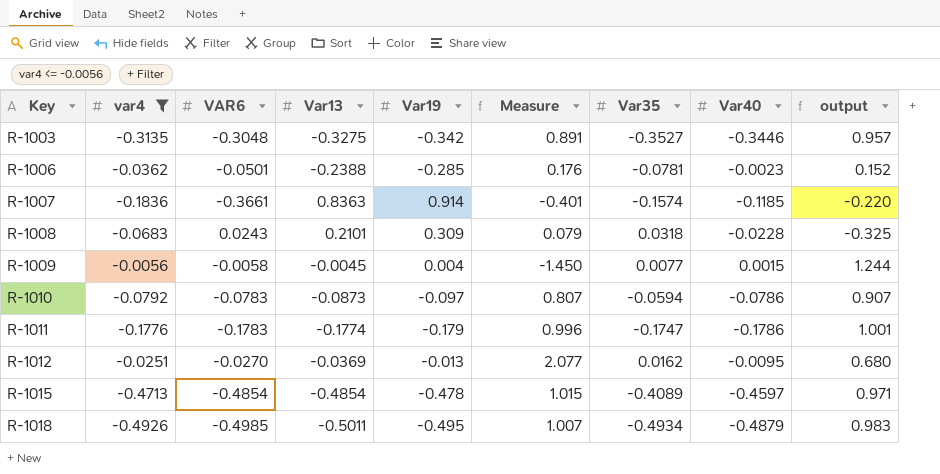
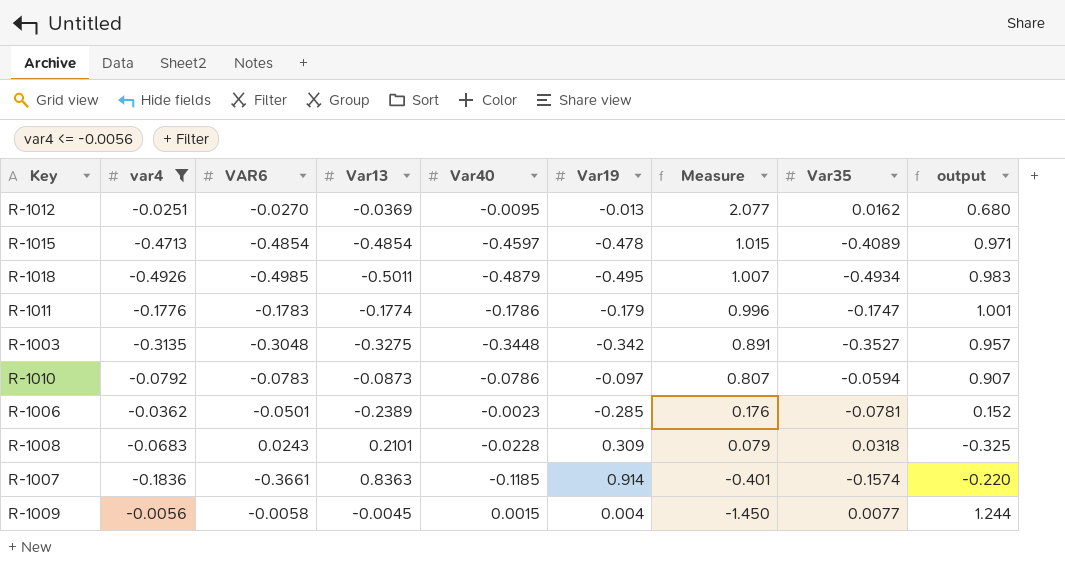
row order: Key ascending -> Measure descending
column Var40 | position: 8 -> 5
R-1003 | Var40: -0.3446 -> -0.3448
R-1006 | Var13: -0.2388 -> -0.2389

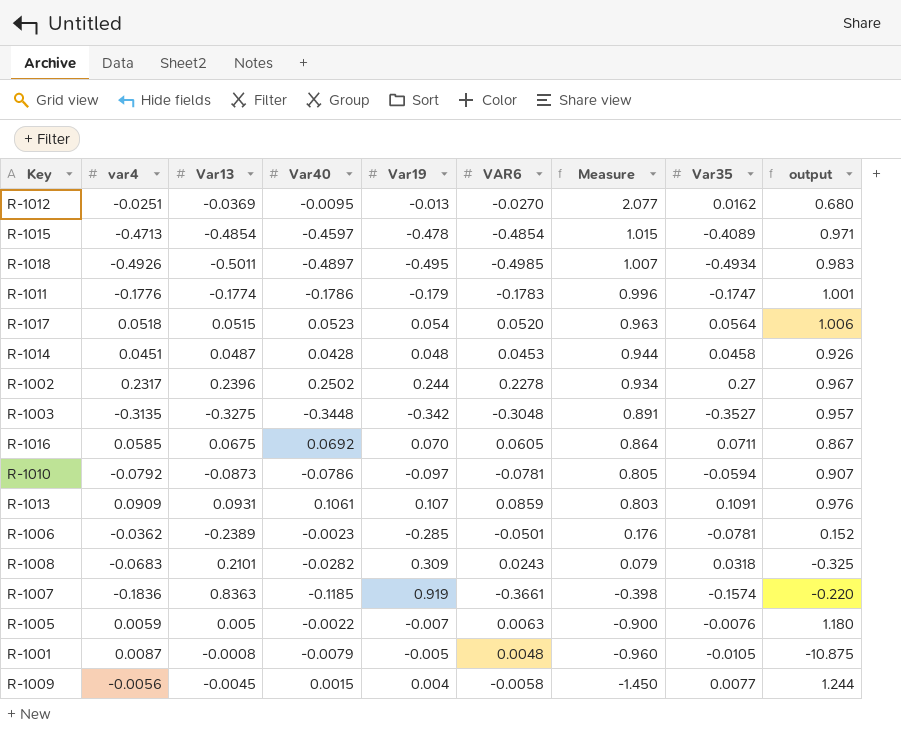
filter: var4 <= -0.0056 -> none
column VAR6 | position: 3 -> 6
R-1018 | Var40: -0.4879 -> -0.4897
R-1010 | VAR6: -0.0783 -> -0.0781
R-1010 | Measure: 0.807 -> 0.805
R-1008 | Var40: -0.0228 -> -0.0282
R-1007 | Var19: 0.914 -> 0.919
R-1007 | Measure: -0.401 -> -0.398

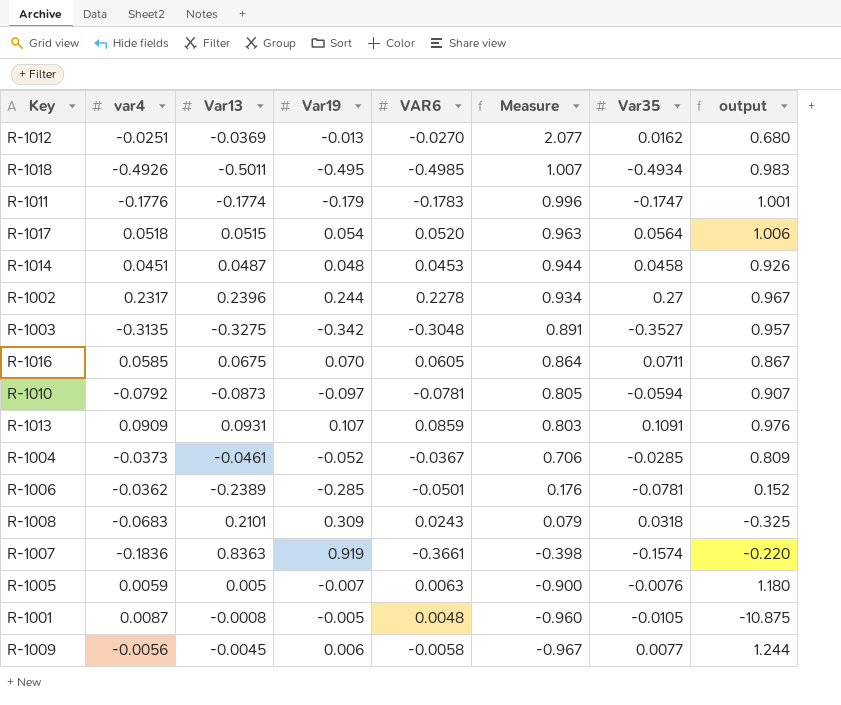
column Var40 | position: 4 -> none
row R-1015: -0.4713 | -0.4854 | -0.4597 | -0.478 | -0.4854 | 1.015 | -0.4089 | 0.971 -> none
row R-1004: none -> -0.0373 | -0.0461 | -0.052 | -0.0367 | 0.706 | -0.0285 | 0.809
R-1009 | Var19: 0.004 -> 0.006
R-1009 | Measure: -1.450 -> -0.967

